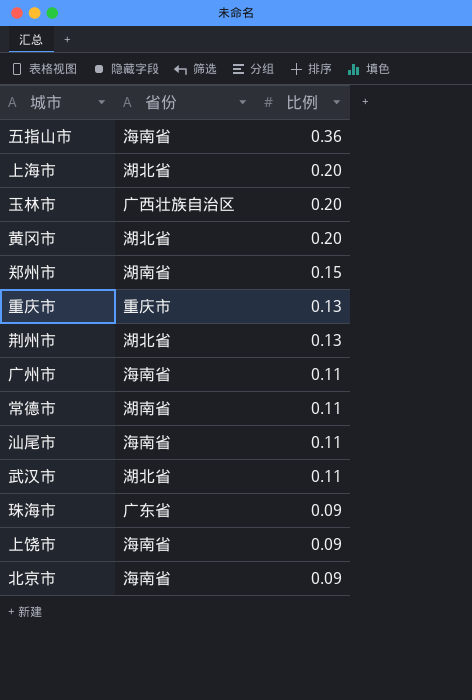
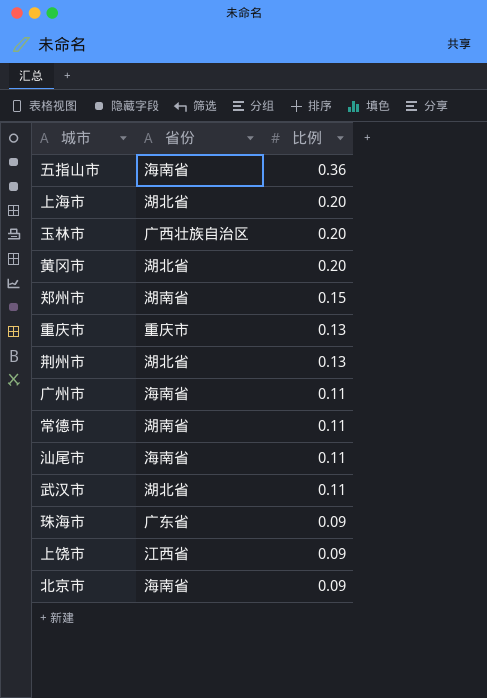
上饶市 | 省份: 海南省 -> 江西省

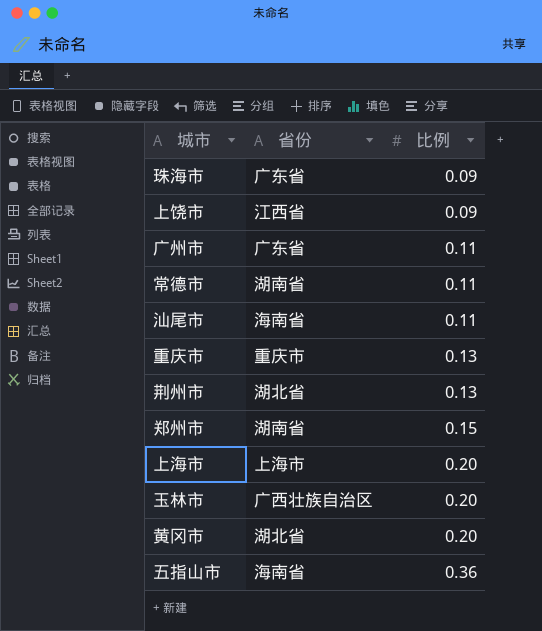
row order: 比例 descending -> 比例 ascending
row 武汉市: 湖北省 | 0.11 -> none
row 北京市: 海南省 | 0.09 -> none
广州市 | 省份: 海南省 -> 广东省
上海市 | 省份: 湖北省 -> 上海市

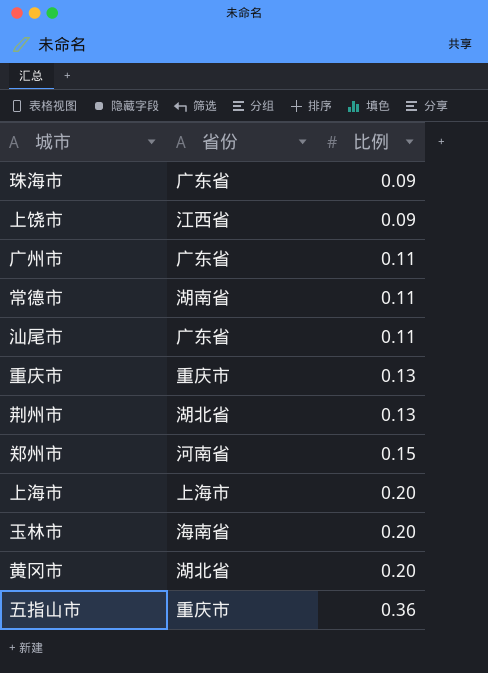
汕尾市 | 省份: 海南省 -> 广东省
郑州市 | 省份: 湖南省 -> 河南省
玉林市 | 省份: 广西壮族自治区 -> 海南省
五指山市 | 省份: 海南省 -> 重庆市

